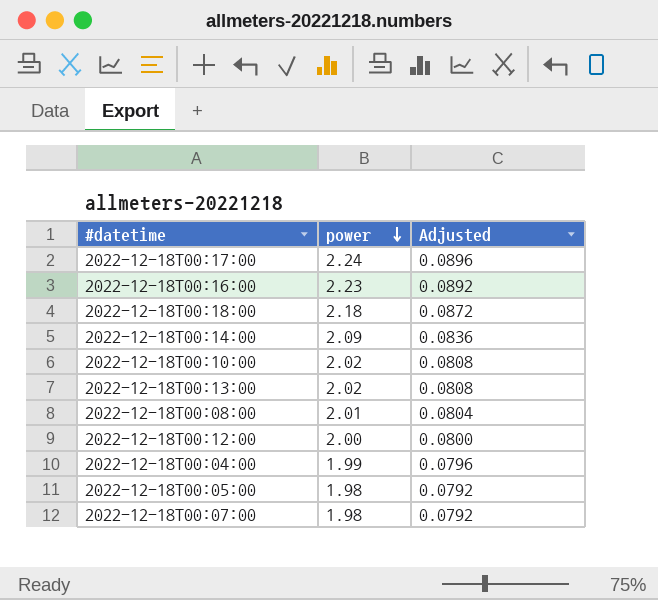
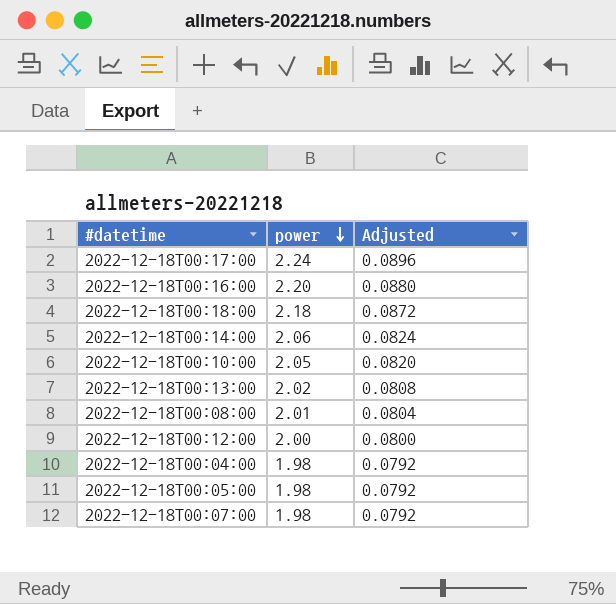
2022-12-18T00:16:00 | power: 2.23 -> 2.20
2022-12-18T00:16:00 | Adjusted: 0.0892 -> 0.0880
2022-12-18T00:14:00 | power: 2.09 -> 2.06
2022-12-18T00:14:00 | Adjusted: 0.0836 -> 0.0824
2022-12-18T00:10:00 | power: 2.02 -> 2.05
2022-12-18T00:10:00 | Adjusted: 0.0808 -> 0.0820
2022-12-18T00:04:00 | power: 1.99 -> 1.98
2022-12-18T00:04:00 | Adjusted: 0.0796 -> 0.0792

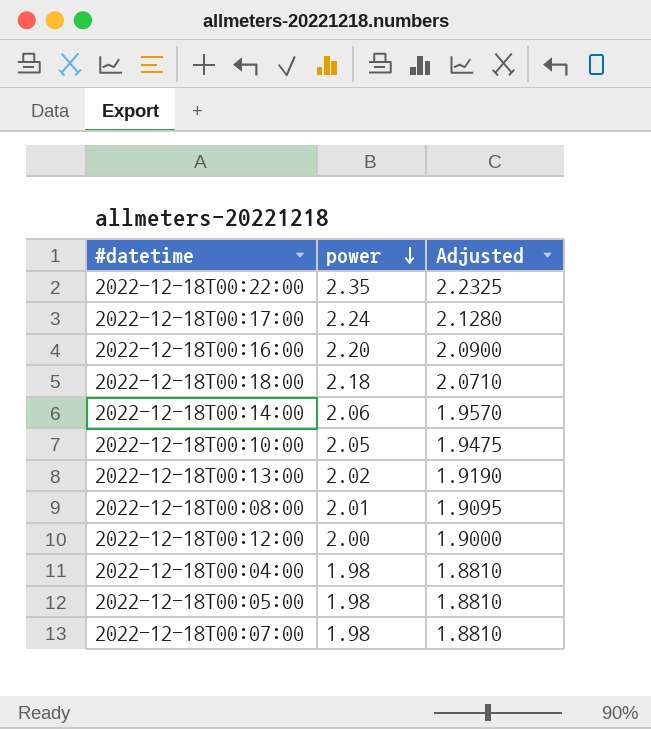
column Adjusted | formula: [power] * 0.04 -> [power] * 0.95
row 2022-12-18T00:22:00: none -> 2.35 | 2.2325

